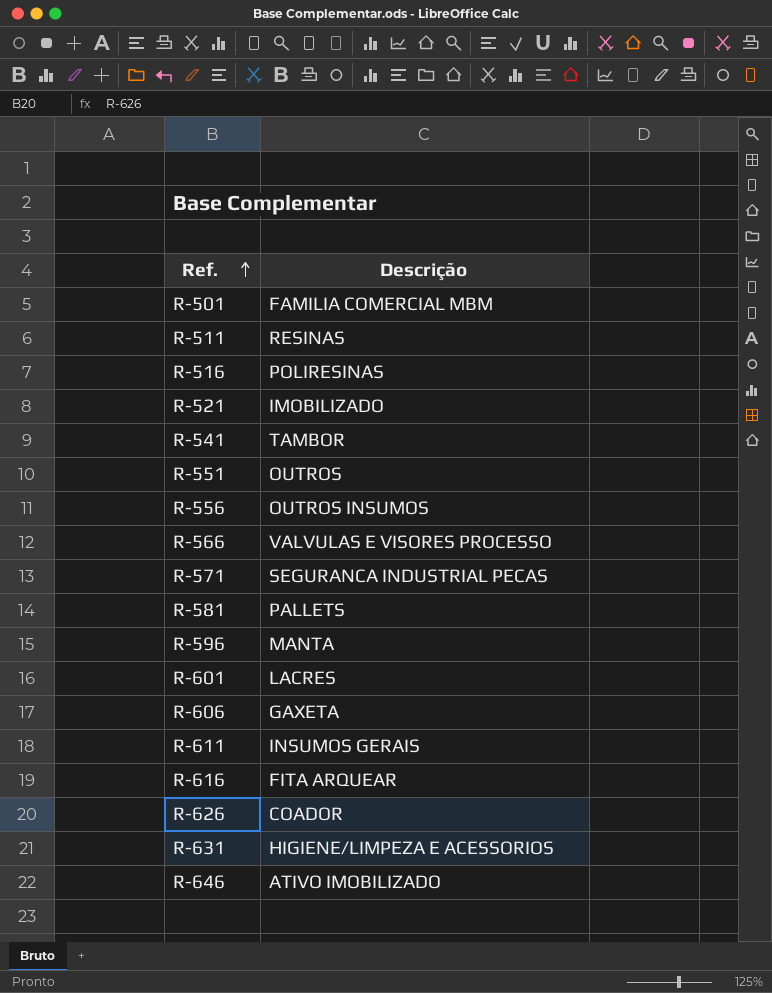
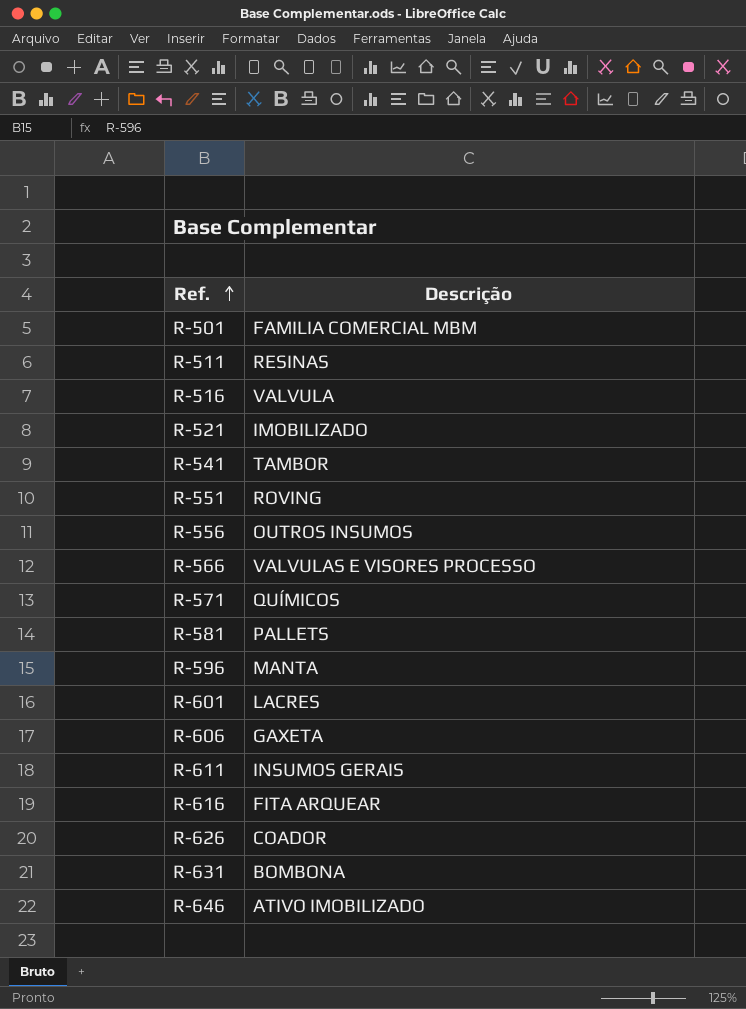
R-516 | Descrição: POLIRESINAS -> VALVULA
R-551 | Descrição: OUTROS -> ROVING
R-571 | Descrição: SEGURANCA INDUSTRIAL PECAS -> QUÍMICOS
R-631 | Descrição: HIGIENE/LIMPEZA E ACESSORIOS -> BOMBONA

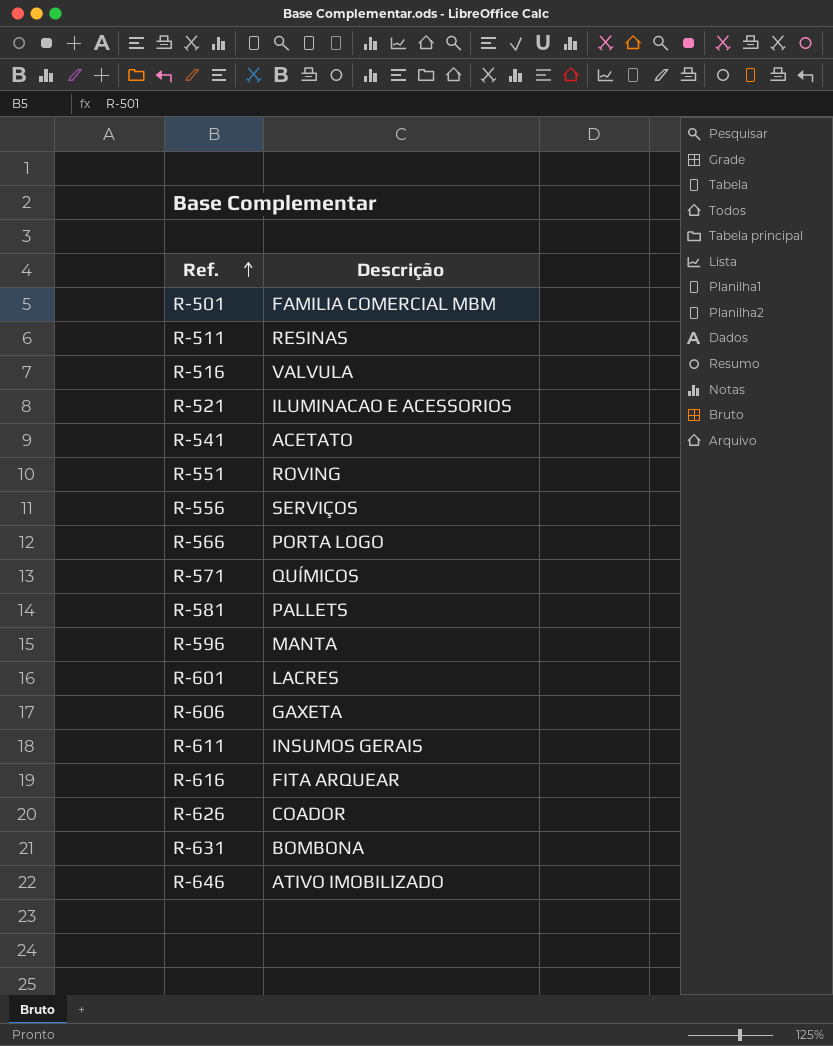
R-521 | Descrição: IMOBILIZADO -> ILUMINACAO E ACESSORIOS
R-541 | Descrição: TAMBOR -> ACETATO
R-556 | Descrição: OUTROS INSUMOS -> SERVIÇOS
R-566 | Descrição: VALVULAS E VISORES PROCESSO -> PORTA LOGO

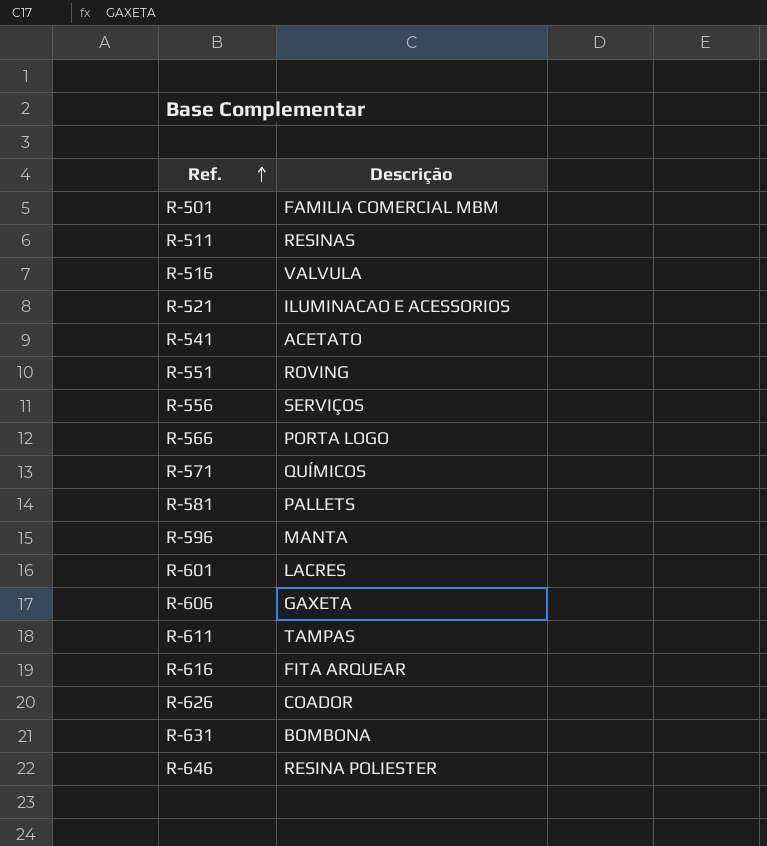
R-611 | Descrição: INSUMOS GERAIS -> TAMPAS
R-646 | Descrição: ATIVO IMOBILIZADO -> RESINA POLIESTER

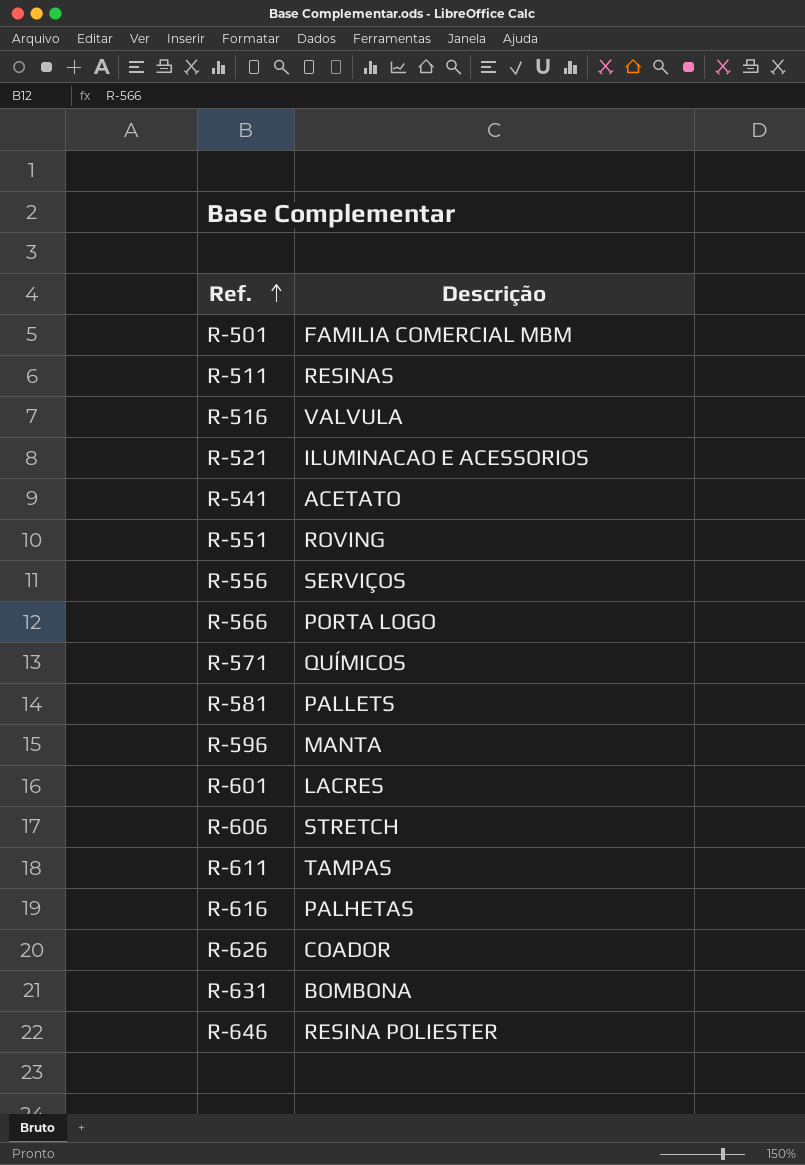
R-606 | Descrição: GAXETA -> STRETCH
R-616 | Descrição: FITA ARQUEAR -> PALHETAS

